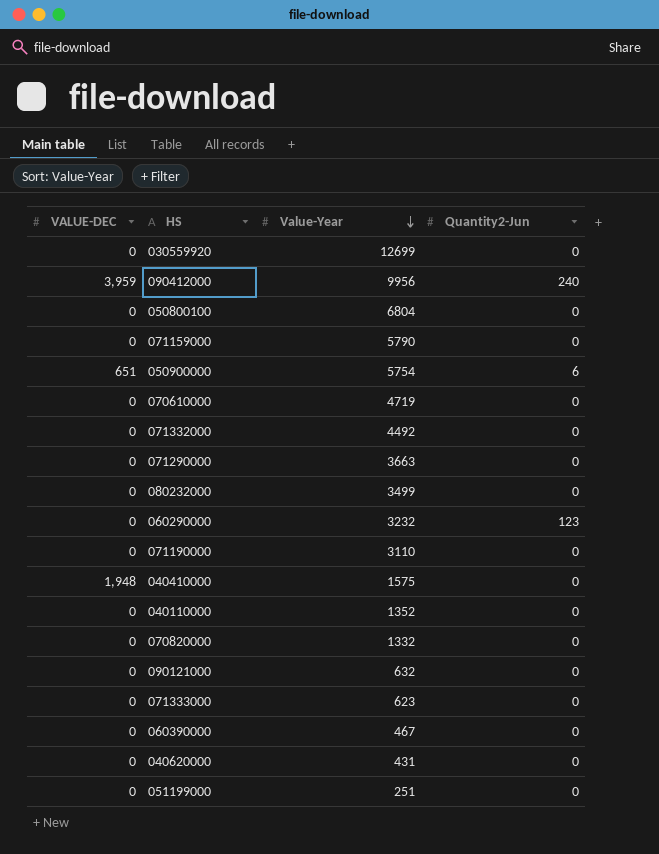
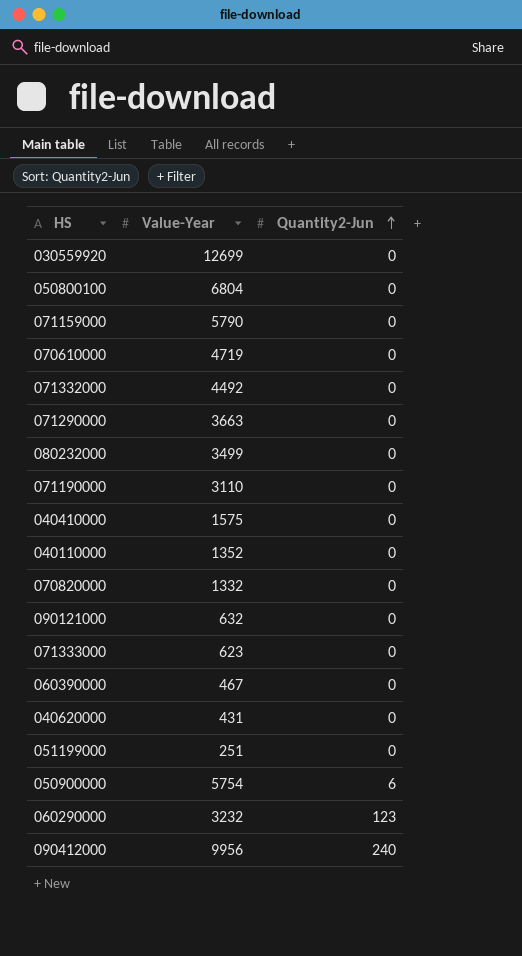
row order: Value-Year descending -> Quantity2-Jun ascending
column VALUE-DEC | position: 1 -> none

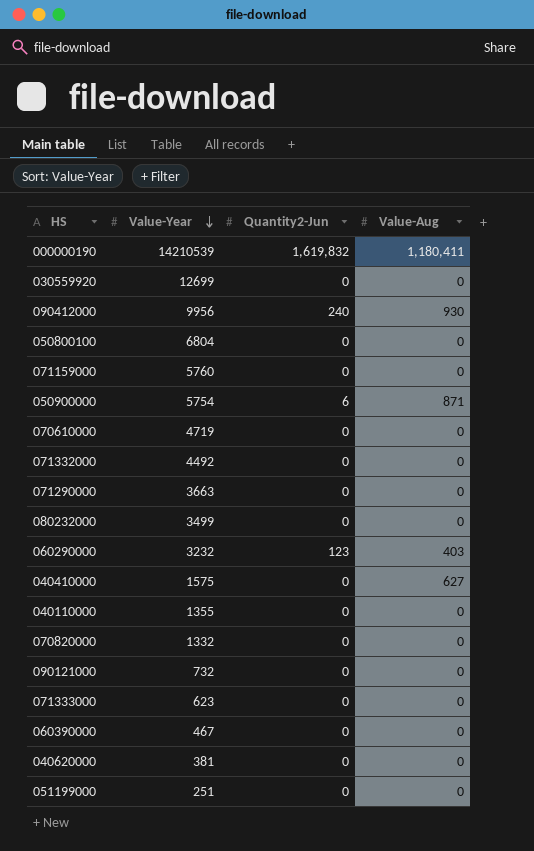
row order: Quantity2-Jun ascending -> Value-Year descending
column Value-Aug | position: none -> 4
row 071190000: 3110 | 0 -> none
row 000000190: none -> 14210539 | 1,619,832 | 1,180,411
071159000 | Value-Year: 5790 -> 5760
040110000 | Value-Year: 1352 -> 1355
090121000 | Value-Year: 632 -> 732
040620000 | Value-Year: 431 -> 381

